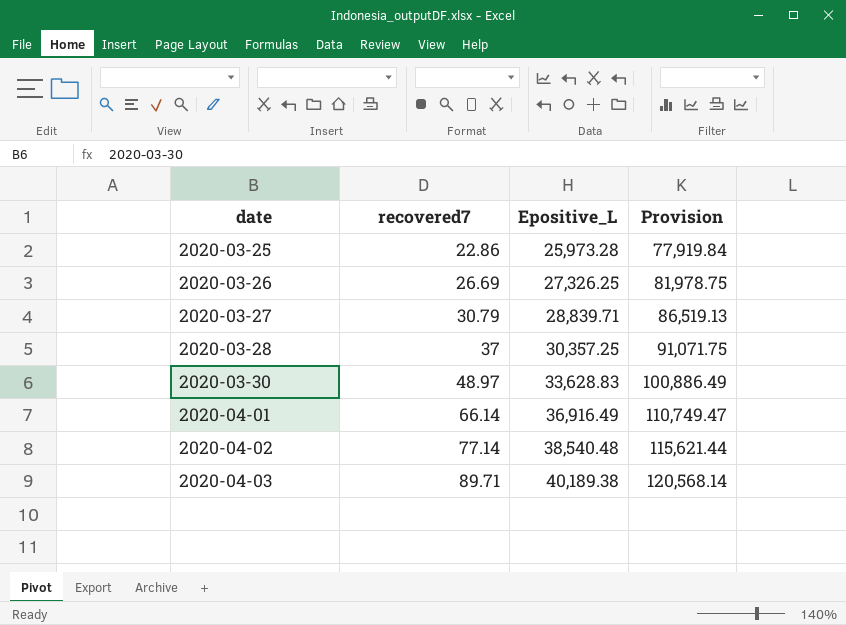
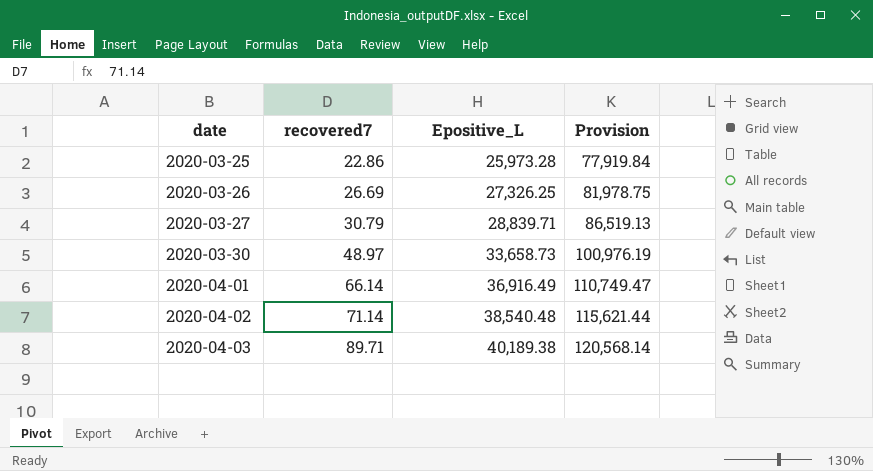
row 2020-03-28: 37 | 30,357.25 | 91,071.75 -> none
2020-03-30 | Epositive_L: 33,628.83 -> 33,658.73
2020-03-30 | Provision: 100,886.49 -> 100,976.19
2020-04-02 | recovered7: 77.14 -> 71.14

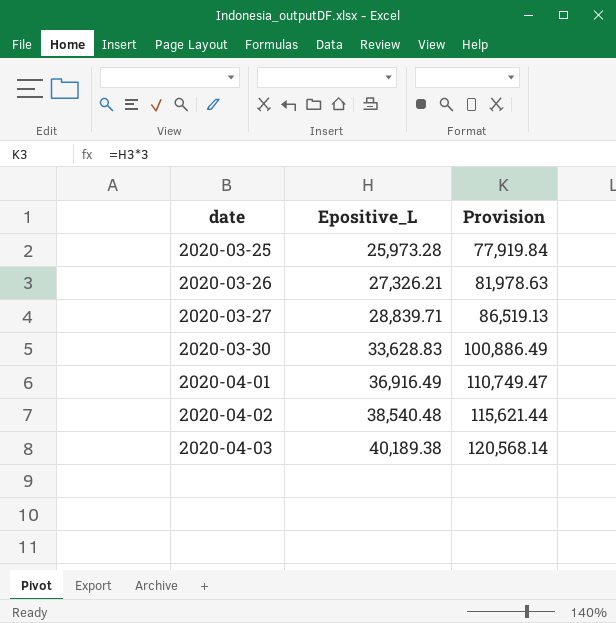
column recovered7 | position: 2 -> none
2020-03-26 | Epositive_L: 27,326.25 -> 27,326.21
2020-03-26 | Provision: 81,978.75 -> 81,978.63
2020-03-30 | Epositive_L: 33,658.73 -> 33,628.83
2020-03-30 | Provision: 100,976.19 -> 100,886.49

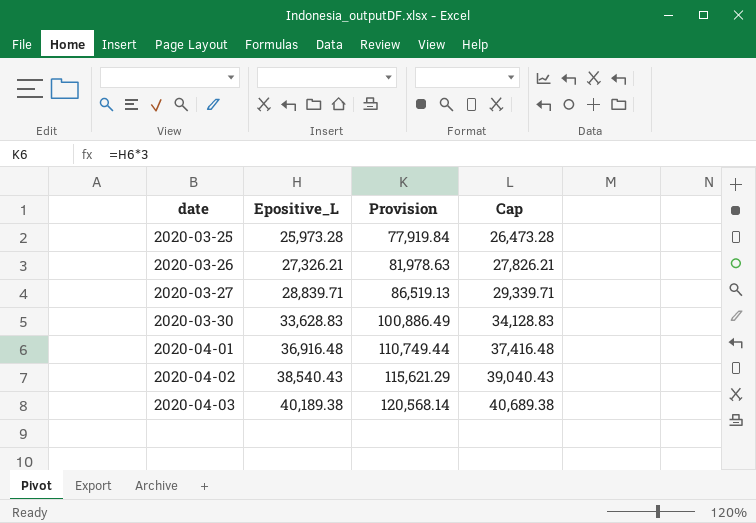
column Cap | formula: none -> [Epositive_L] + 500
2020-04-01 | Epositive_L: 36,916.49 -> 36,916.48
2020-04-01 | Provision: 110,749.47 -> 110,749.44
2020-04-02 | Epositive_L: 38,540.48 -> 38,540.43
2020-04-02 | Provision: 115,621.44 -> 115,621.29

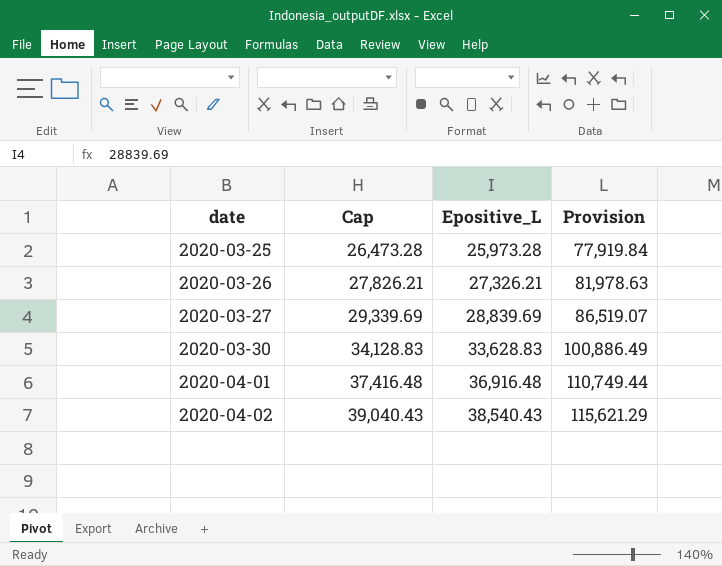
column Cap | position: 4 -> 2
row 2020-04-03: 40,189.38 | 120,568.14 | 40,689.38 -> none
2020-03-27 | Cap: 29,339.71 -> 29,339.69
2020-03-27 | Epositive_L: 28,839.71 -> 28,839.69
2020-03-27 | Provision: 86,519.13 -> 86,519.07

